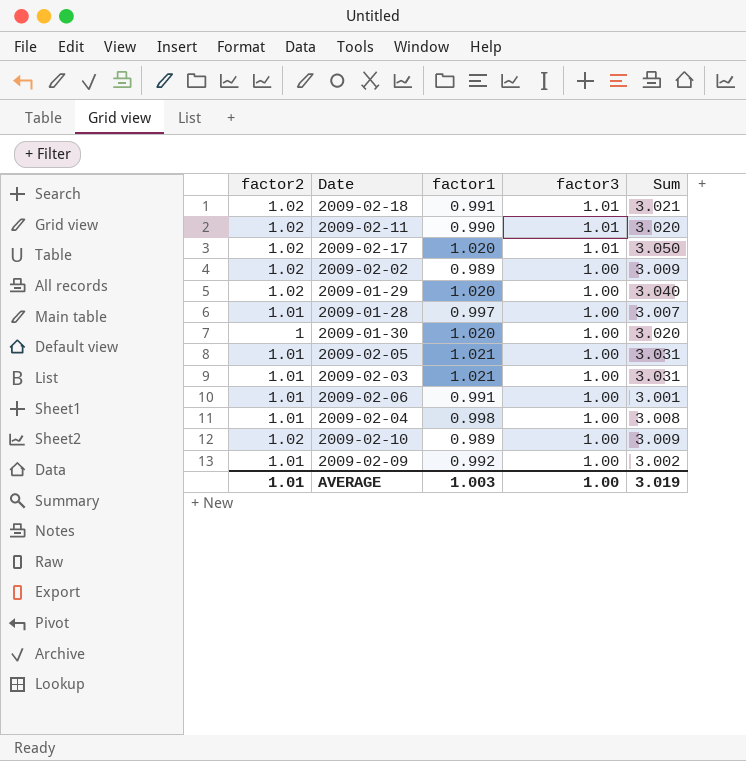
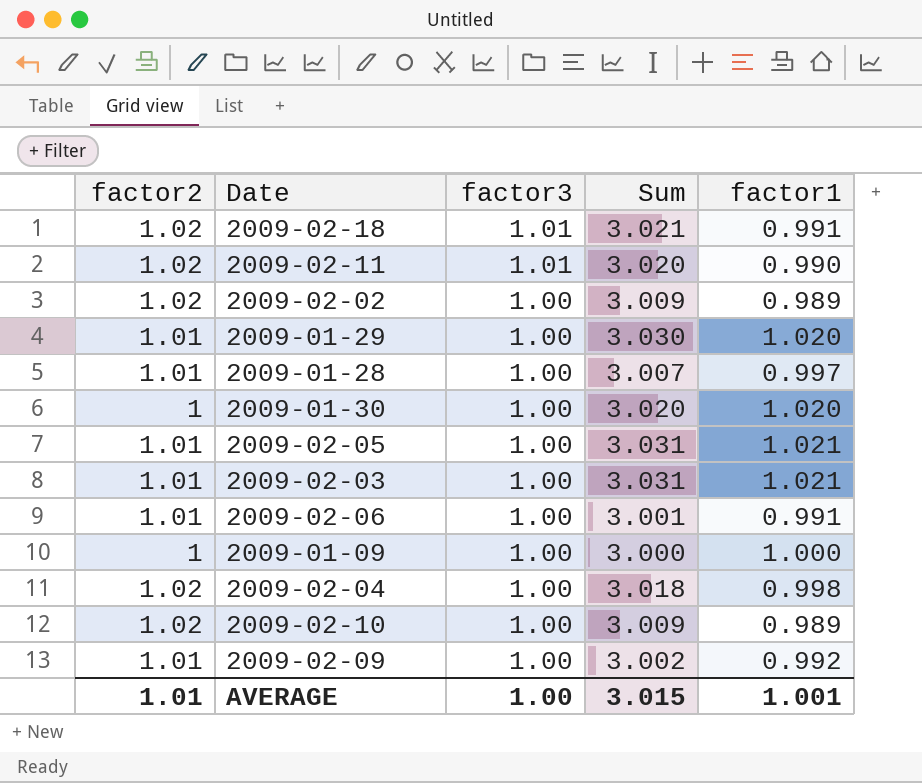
column factor1 | position: 3 -> 5
row 2009-02-17: 1.02 | 1.020 | 1.01 | 3.050 -> none
2009-01-29 | factor2: 1.02 -> 1.01
2009-01-29 | Sum: 3.040 -> 3.030
row 2009-01-09: none -> 1 | 1.00 | 3.000 | 1.000
2009-02-04 | factor2: 1.01 -> 1.02
2009-02-04 | Sum: 3.008 -> 3.018
AVERAGE | Sum: 3.019 -> 3.015
AVERAGE | factor1: 1.003 -> 1.001

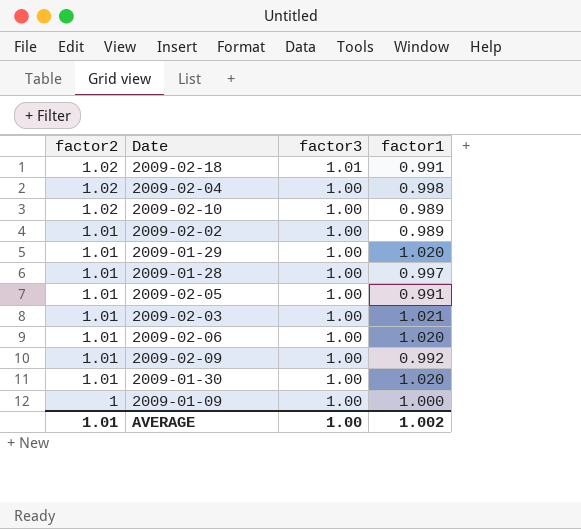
row order: factor3 descending -> factor2 descending
column Sum | formula: [factor2] + [factor3] + [factor1] -> none
row 2009-02-11: 1.02 | 1.01 | 3.020 | 0.990 -> none
2009-02-02 | factor2: 1.02 -> 1.01
2009-02-05 | factor1: 1.021 -> 0.991
2009-02-06 | factor1: 0.991 -> 1.020
2009-01-30 | factor2: 1 -> 1.01
AVERAGE | factor1: 1.001 -> 1.002

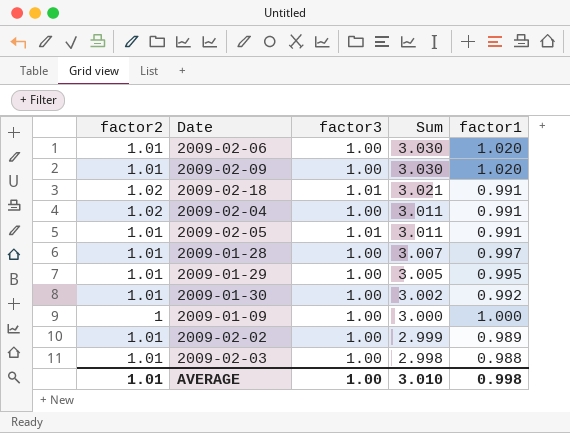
row order: factor2 descending -> Sum descending
column Sum | formula: none -> [factor2] + [factor3] + [factor1]
row 2009-02-10: 1.02 | 1.00 | 0.989 -> none
2009-02-09 | factor1: 0.992 -> 1.020
2009-02-04 | factor1: 0.998 -> 0.991
2009-02-05 | factor3: 1.00 -> 1.01
2009-01-29 | factor1: 1.020 -> 0.995
2009-01-30 | factor1: 1.020 -> 0.992
2009-02-03 | factor1: 1.021 -> 0.988
AVERAGE | factor1: 1.002 -> 0.998

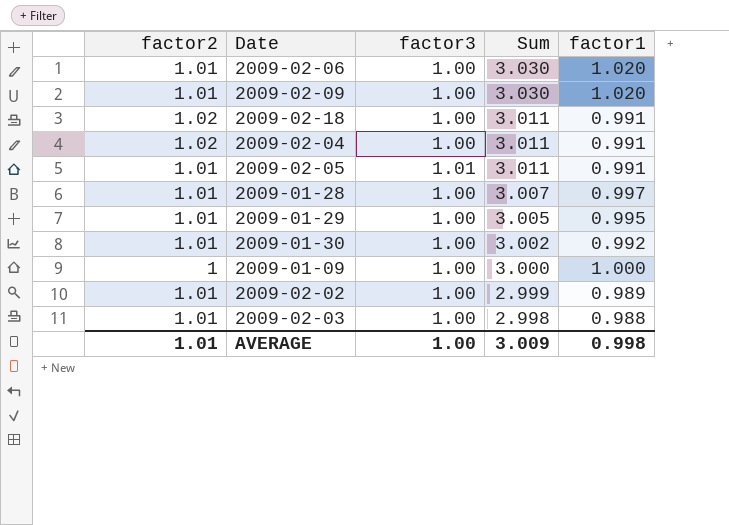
2009-02-18 | factor3: 1.01 -> 1.00
2009-02-18 | Sum: 3.021 -> 3.011
AVERAGE | Sum: 3.010 -> 3.009

